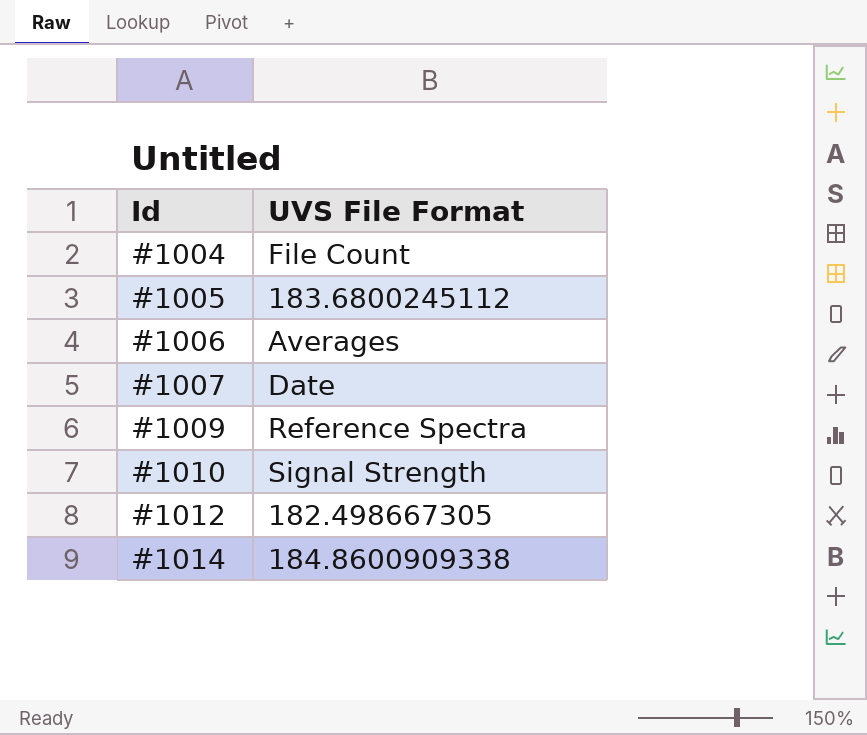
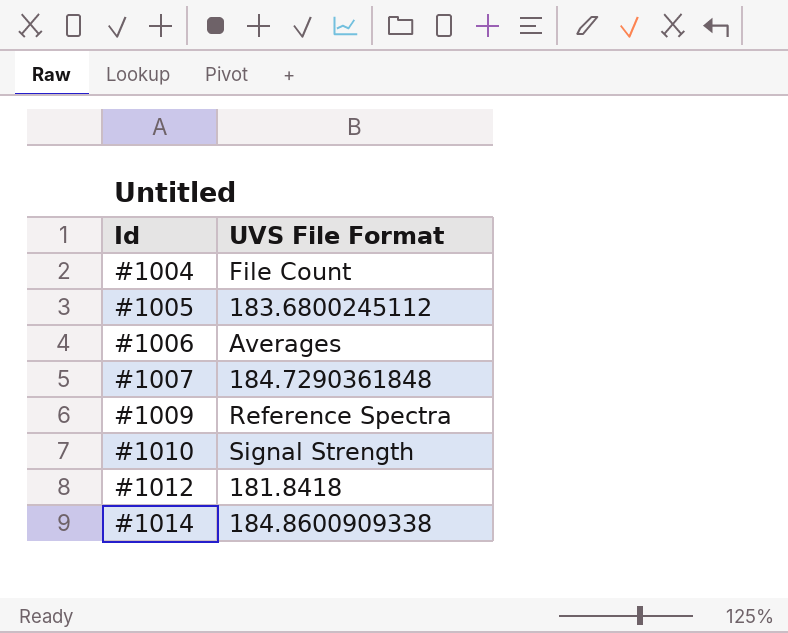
#1007 | UVS File Format: Date -> 184.7290361848
#1012 | UVS File Format: 182.498667305 -> 181.8418

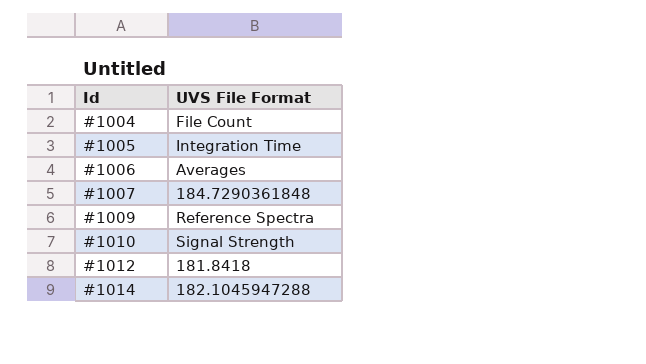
#1005 | UVS File Format: 183.6800245112 -> Integration Time
#1014 | UVS File Format: 184.8600909338 -> 182.1045947288

